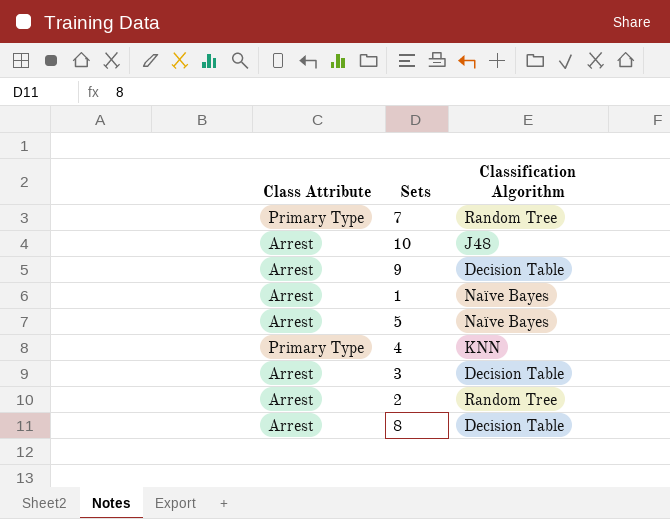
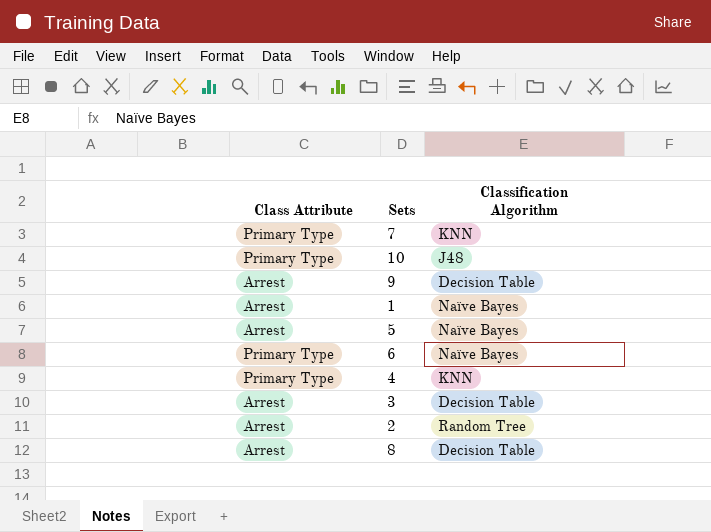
7 | Classification Algorithm: Random Tree -> KNN
10 | Class Attribute: Arrest -> Primary Type
row 6: none -> Primary Type | Naïve Bayes

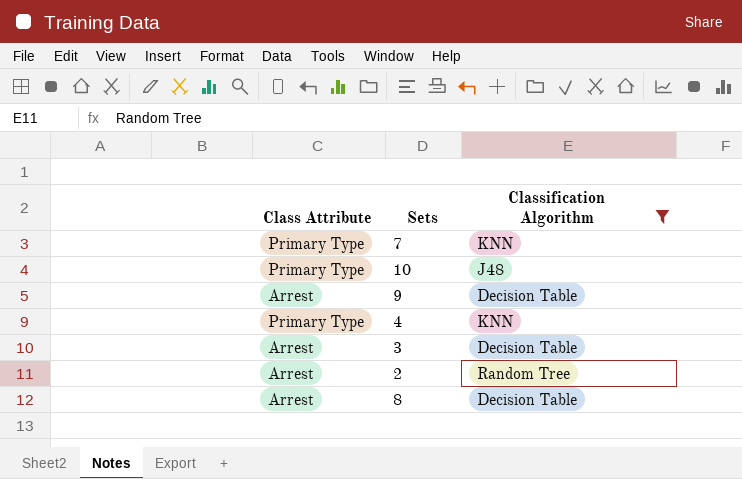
filter: none -> Classification Algorithm != Naïve Bayes

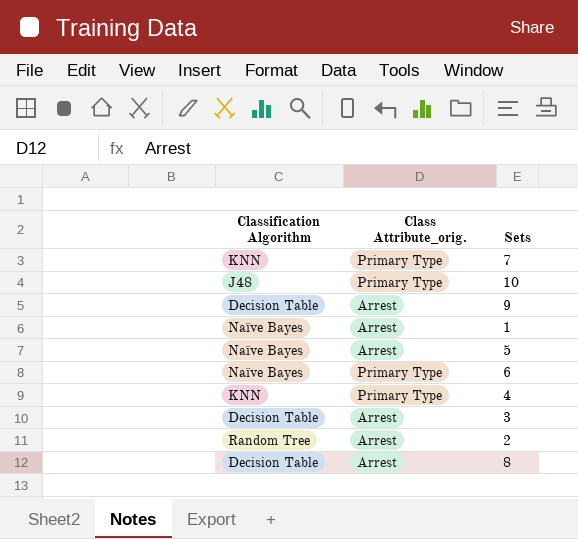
filter: Classification Algorithm != Naïve Bayes -> none
column Classification Algorithm | position: 3 -> 1
column name: Class Attribute -> Class Attribute_orig.

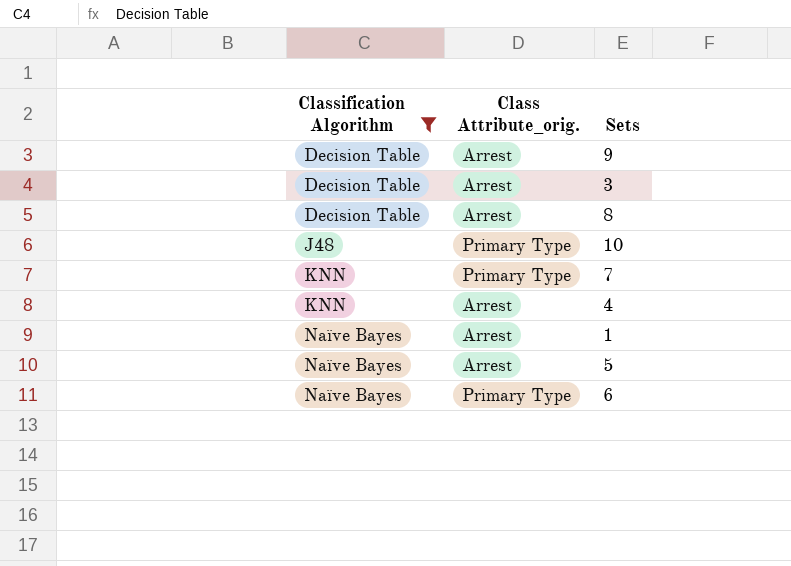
filter: none -> Classification Algorithm != Random Tree
row order: none -> Classification Algorithm ascending
4 | Class Attribute_orig.: Primary Type -> Arrest

